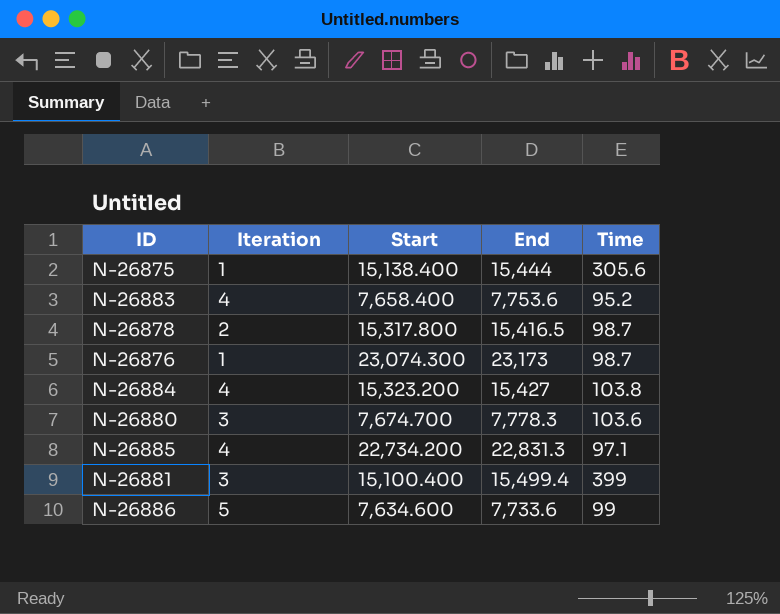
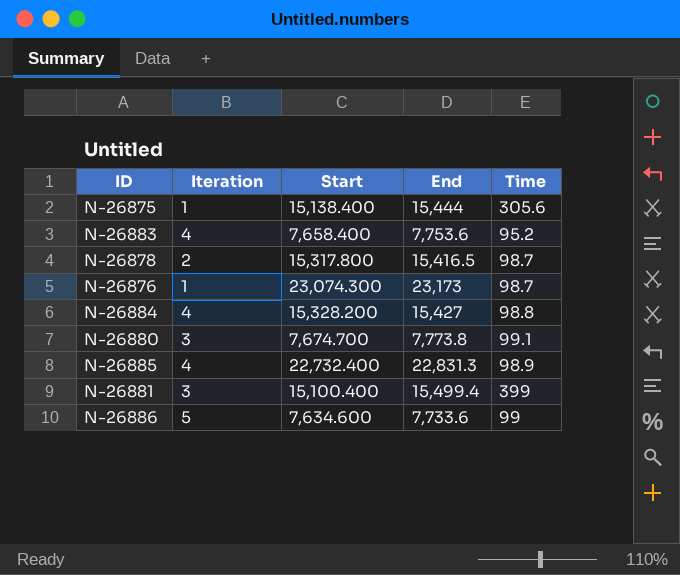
N-26884 | Start: 15,323.200 -> 15,328.200
N-26884 | Time: 103.8 -> 98.8
N-26880 | End: 7,778.3 -> 7,773.8
N-26880 | Time: 103.6 -> 99.1
N-26885 | Start: 22,734.200 -> 22,732.400
N-26885 | Time: 97.1 -> 98.9

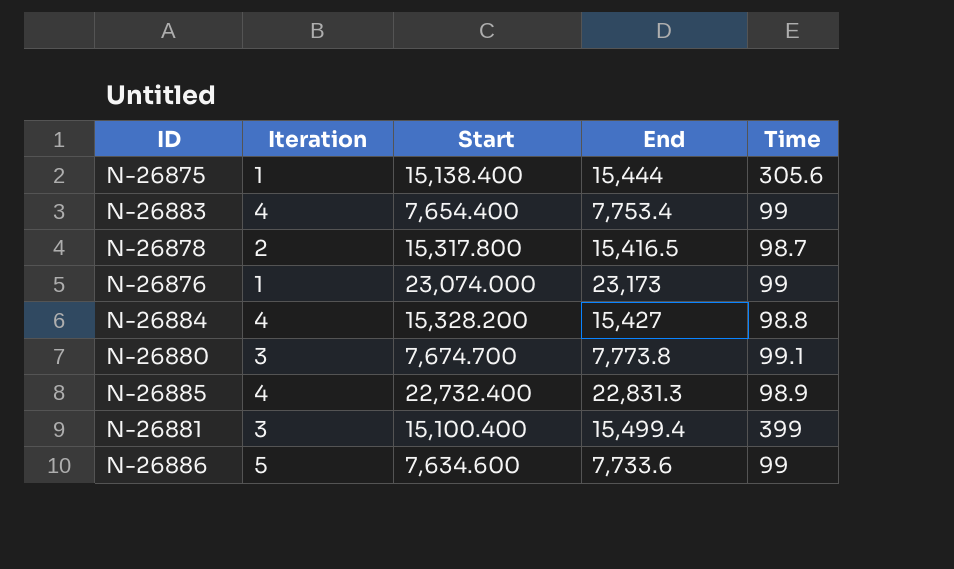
N-26883 | Start: 7,658.400 -> 7,654.400
N-26883 | End: 7,753.6 -> 7,753.4
N-26883 | Time: 95.2 -> 99
N-26876 | Start: 23,074.300 -> 23,074.000
N-26876 | Time: 98.7 -> 99

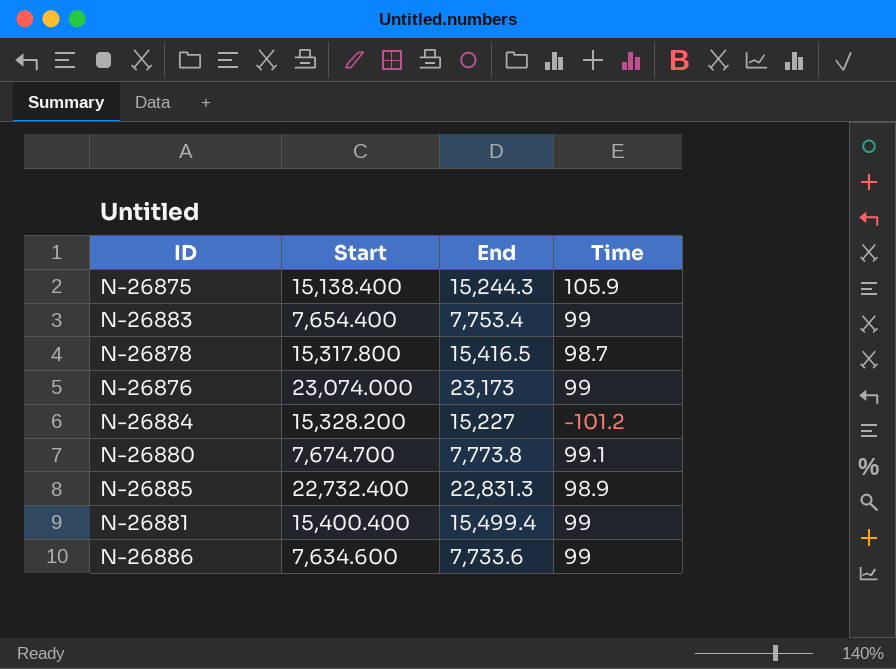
column Iteration | position: 2 -> none
N-26875 | End: 15,444 -> 15,244.3
N-26875 | Time: 305.6 -> 105.9
N-26884 | End: 15,427 -> 15,227
N-26884 | Time: 98.8 -> -101.2
N-26881 | Start: 15,100.400 -> 15,400.400
N-26881 | Time: 399 -> 99

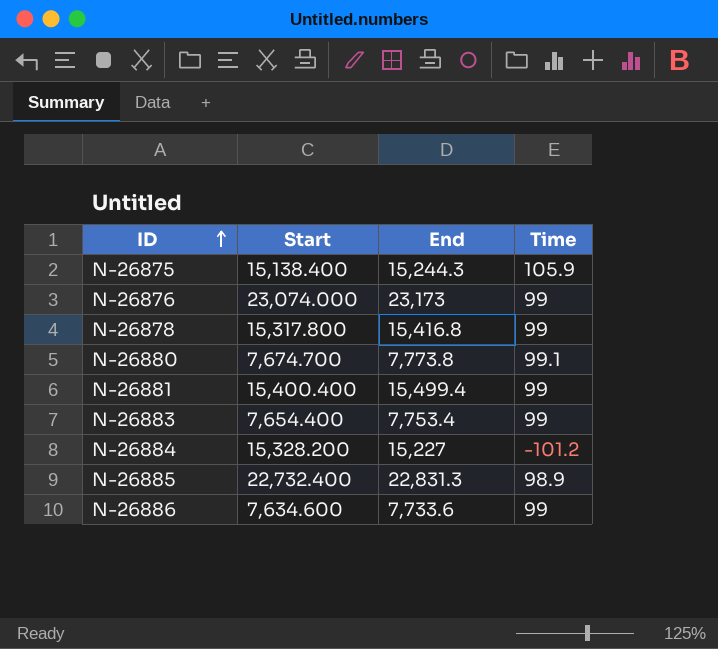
row order: none -> ID ascending
N-26878 | End: 15,416.5 -> 15,416.8
N-26878 | Time: 98.7 -> 99

